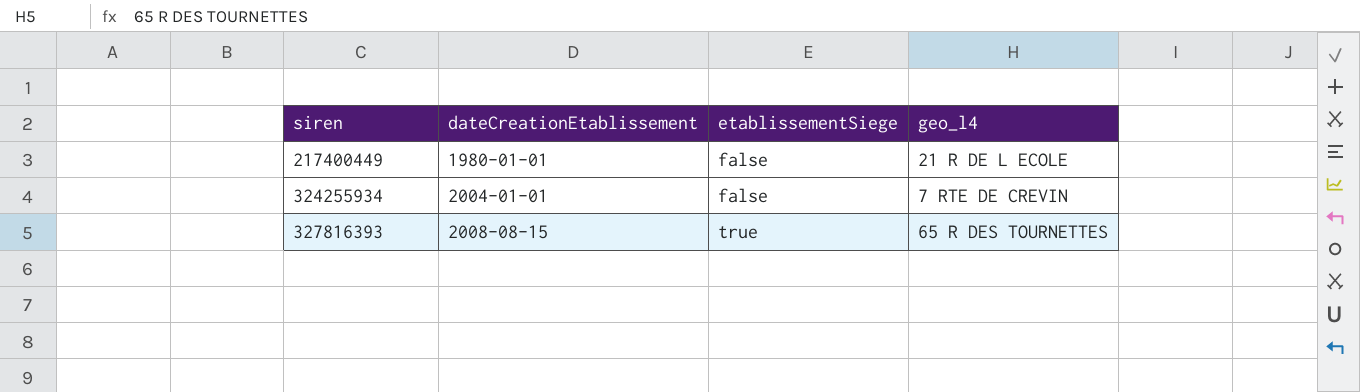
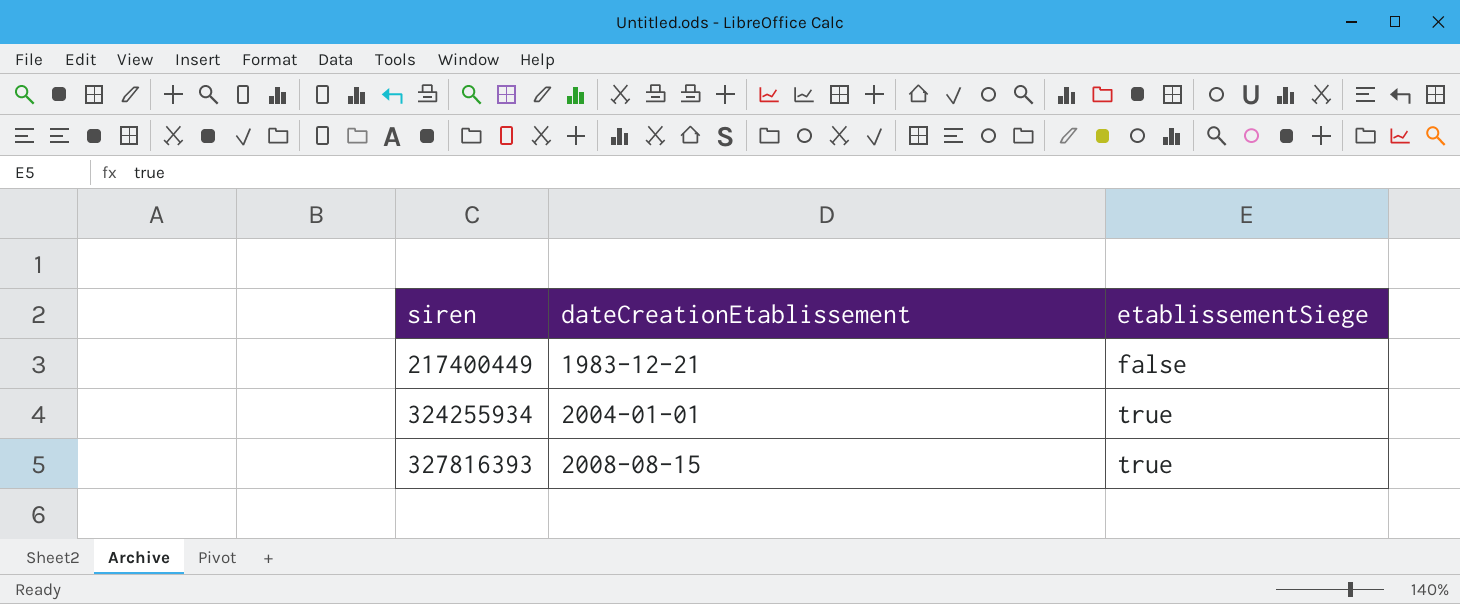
column geo_l4 | position: 4 -> none
217400449 | dateCreationEtablissement: 1980-01-01 -> 1983-12-21
324255934 | etablissementSiege: false -> true

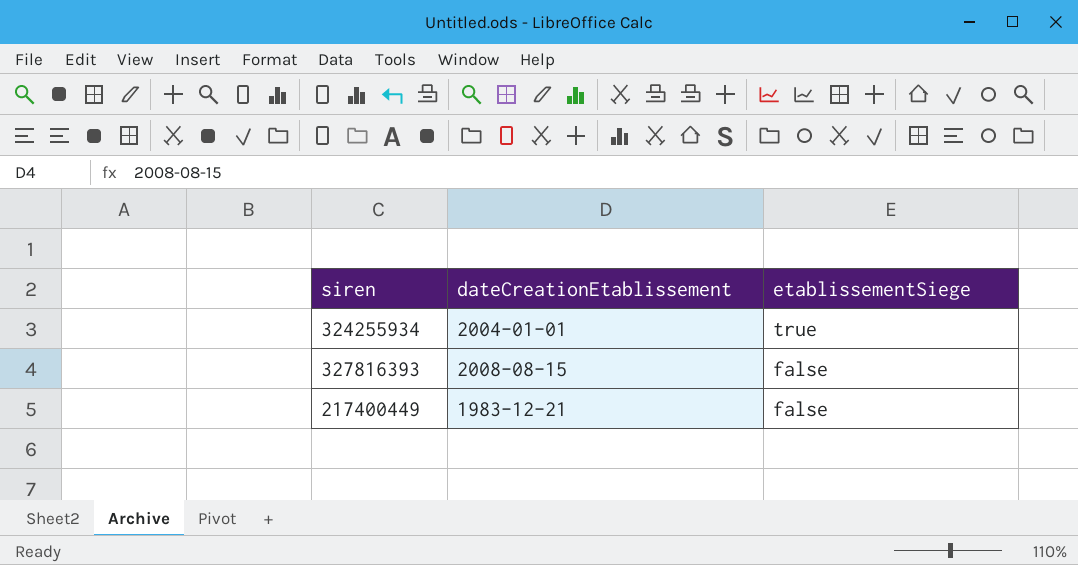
row order: siren ascending -> etablissementSiege descending
327816393 | etablissementSiege: true -> false

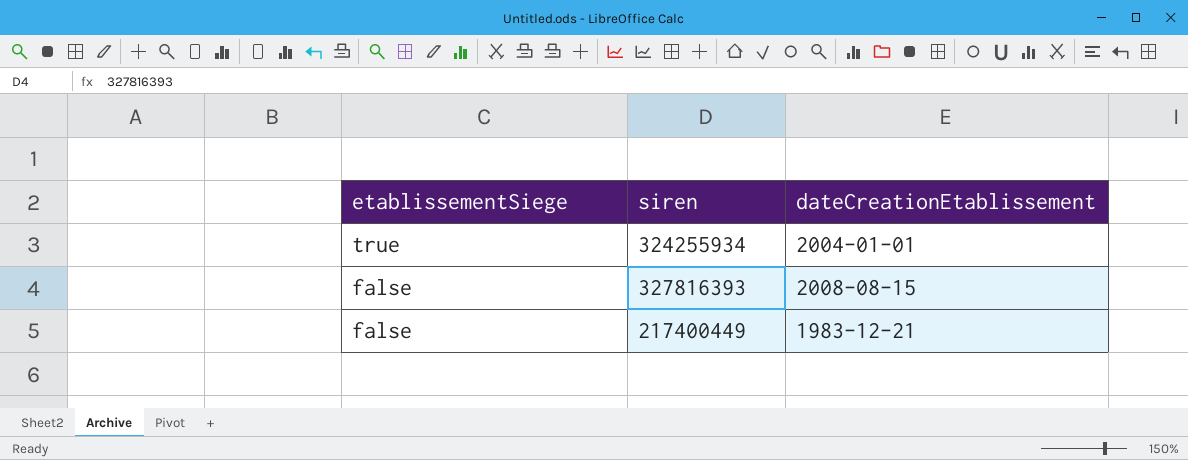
column etablissementSiege | position: 3 -> 1

